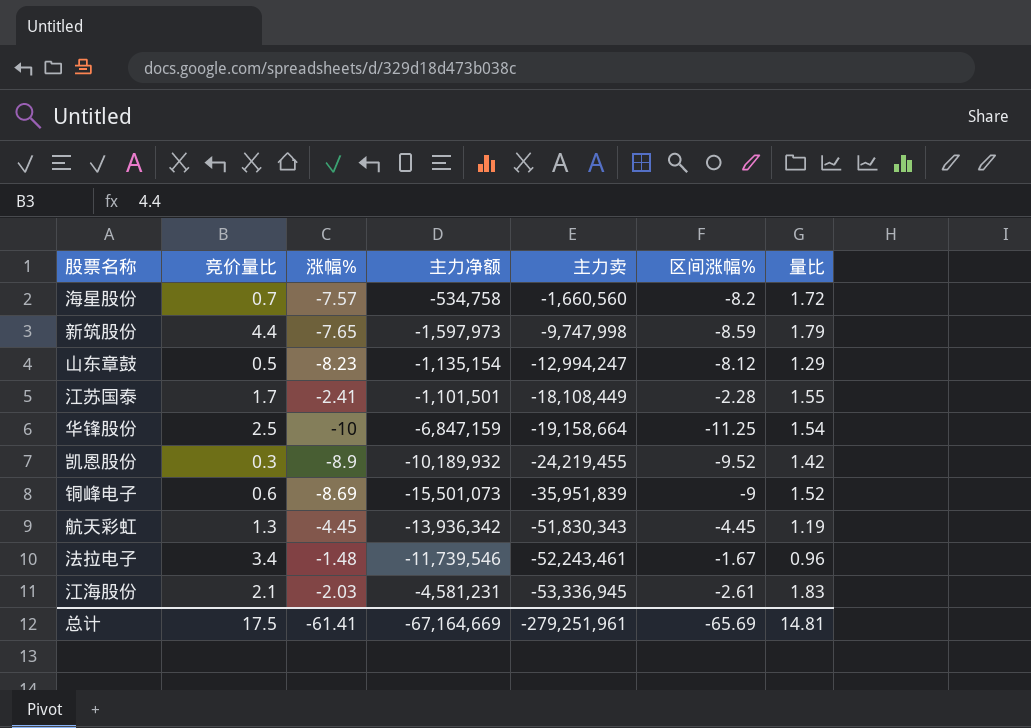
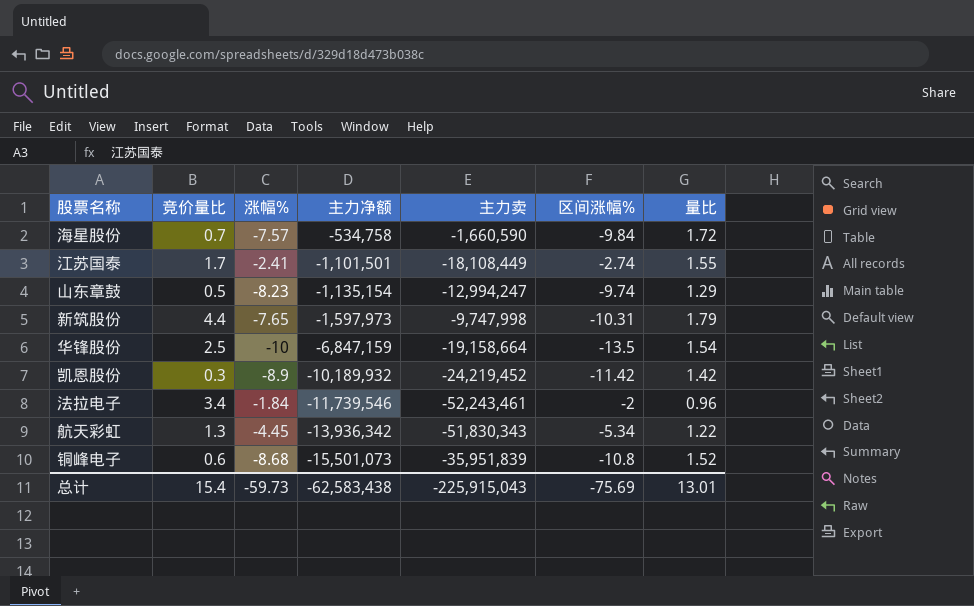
row order: 主力卖 descending -> 主力净额 descending
row 江海股份: 2.1 | -2.03 | -4,581,231 | -53,336,945 | -2.61 | 1.83 -> none
海星股份 | 主力卖: -1,660,560 -> -1,660,590
海星股份 | 区间涨幅%: -8.2 -> -9.84
江苏国泰 | 区间涨幅%: -2.28 -> -2.74
山东章鼓 | 区间涨幅%: -8.12 -> -9.74
新筑股份 | 区间涨幅%: -8.59 -> -10.31
华锋股份 | 区间涨幅%: -11.25 -> -13.5
凯恩股份 | 主力卖: -24,219,455 -> -24,219,452
凯恩股份 | 区间涨幅%: -9.52 -> -11.42
法拉电子 | 涨幅%: -1.48 -> -1.84
法拉电子 | 区间涨幅%: -1.67 -> -2
航天彩虹 | 区间涨幅%: -4.45 -> -5.34
航天彩虹 | 量比: 1.19 -> 1.22
铜峰电子 | 涨幅%: -8.69 -> -8.68
铜峰电子 | 区间涨幅%: -9 -> -10.8
总计 | 竞价量比: 17.5 -> 15.4
总计 | 涨幅%: -61.41 -> -59.73
总计 | 主力净额: -67,164,669 -> -62,583,438
总计 | 主力卖: -279,251,961 -> -225,915,043
总计 | 区间涨幅%: -65.69 -> -75.69
总计 | 量比: 14.81 -> 13.01

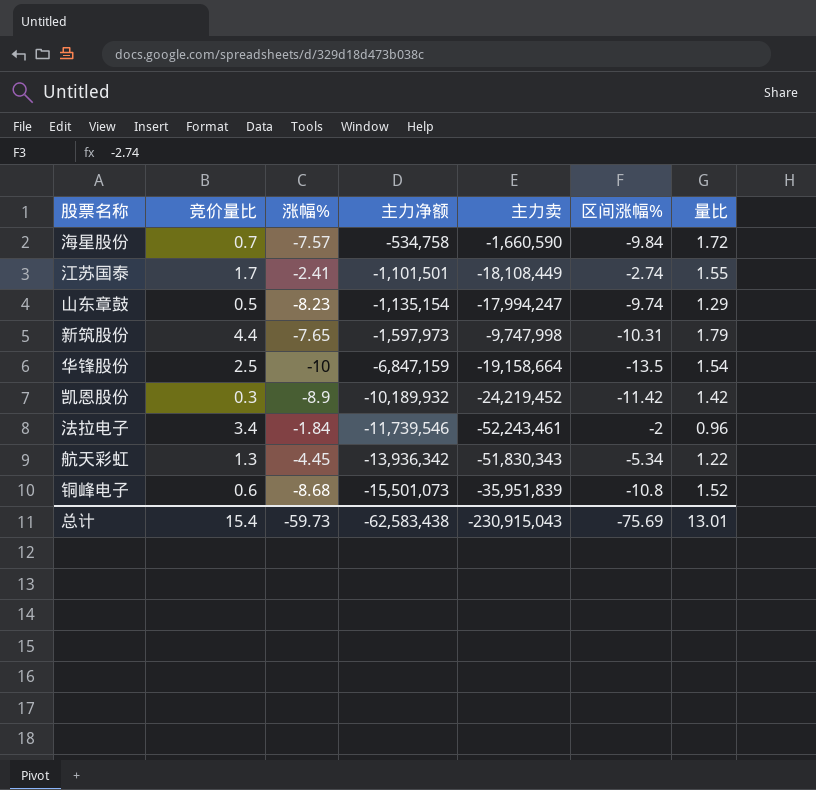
山东章鼓 | 主力卖: -12,994,247 -> -17,994,247
总计 | 主力卖: -225,915,043 -> -230,915,043

